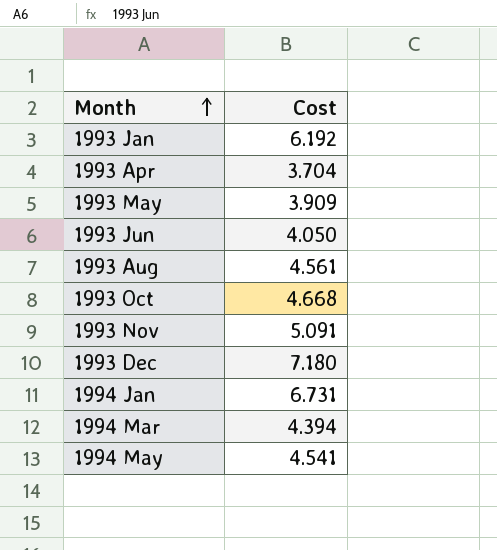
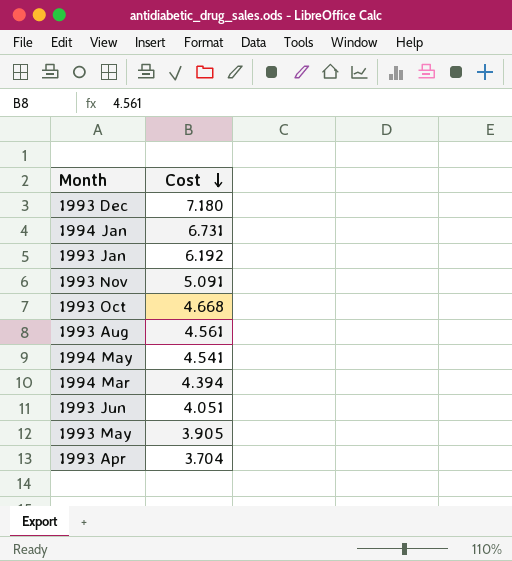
row order: Month ascending -> Cost descending
1993 Jun | Cost: 4.050 -> 4.051
1993 May | Cost: 3.909 -> 3.905

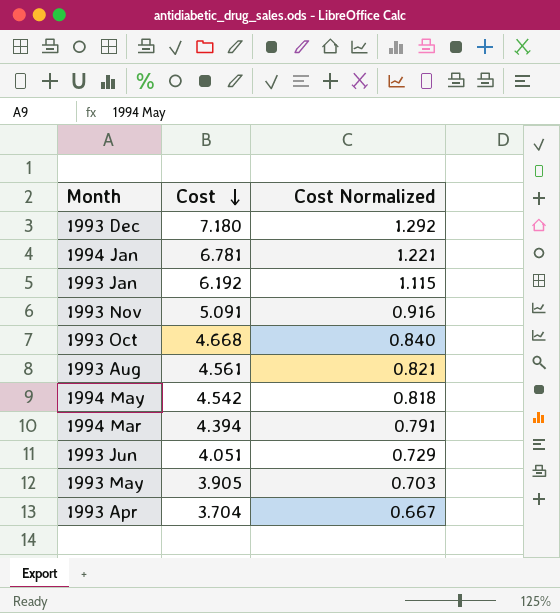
column Cost Normalized | formula: none -> [Cost] * 0.18
1994 Jan | Cost: 6.731 -> 6.781
1994 May | Cost: 4.541 -> 4.542

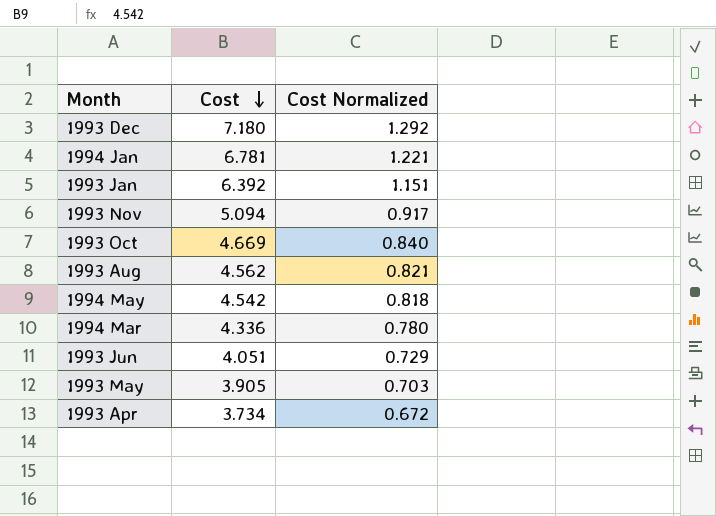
1993 Jan | Cost: 6.192 -> 6.392
1993 Jan | Cost Normalized: 1.115 -> 1.151
1993 Nov | Cost: 5.091 -> 5.094
1993 Nov | Cost Normalized: 0.916 -> 0.917
1993 Oct | Cost: 4.668 -> 4.669
1993 Aug | Cost: 4.561 -> 4.562
1994 Mar | Cost: 4.394 -> 4.336
1994 Mar | Cost Normalized: 0.791 -> 0.780
1993 Apr | Cost: 3.704 -> 3.734
1993 Apr | Cost Normalized: 0.667 -> 0.672

